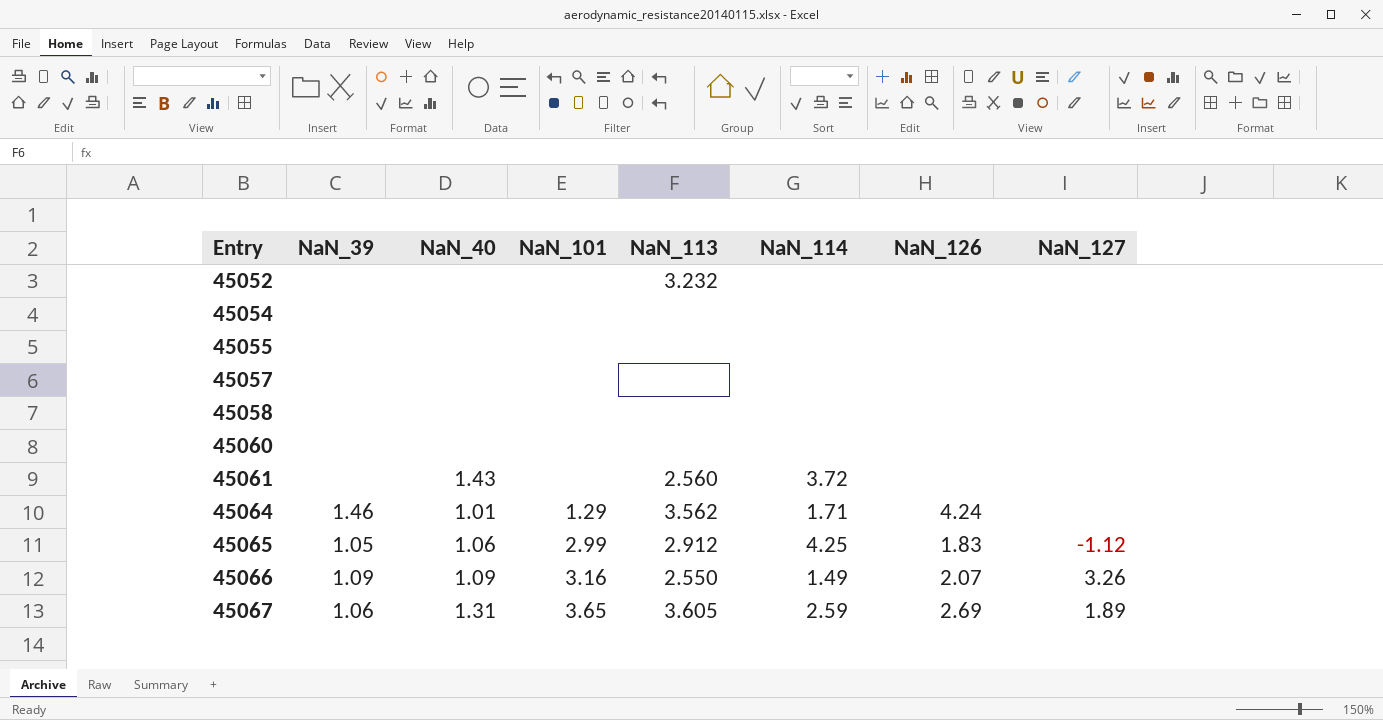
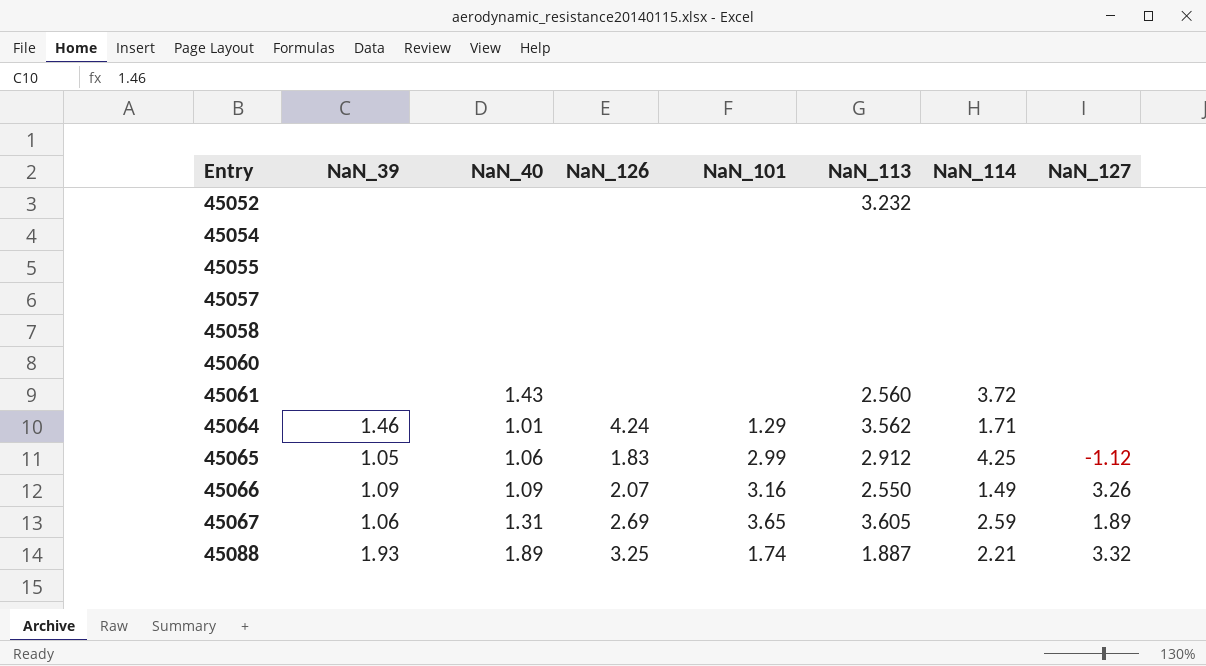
column NaN_126 | position: 7 -> 4
row 45088: none -> 1.93 | 1.89 | 3.25 | 1.74 | 1.887 | 2.21 | 3.32

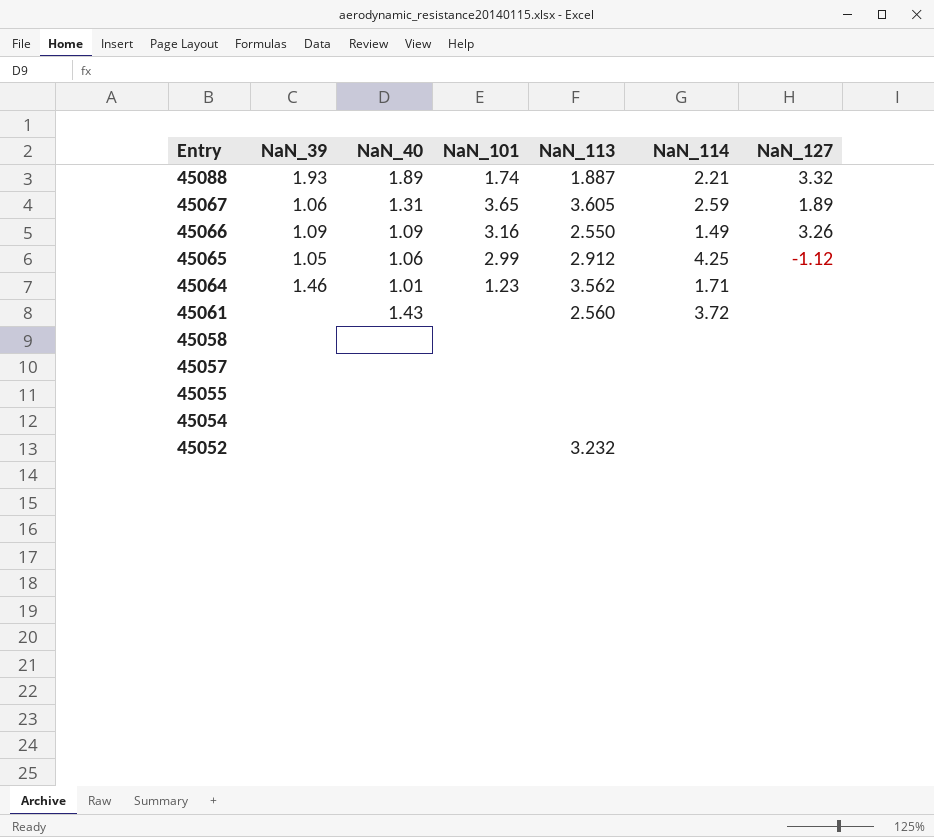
row order: Entry ascending -> Entry descending
column NaN_126 | position: 4 -> none
row 45060: none | none | none | none | none | none | none -> none
45064 | NaN_101: 1.29 -> 1.23

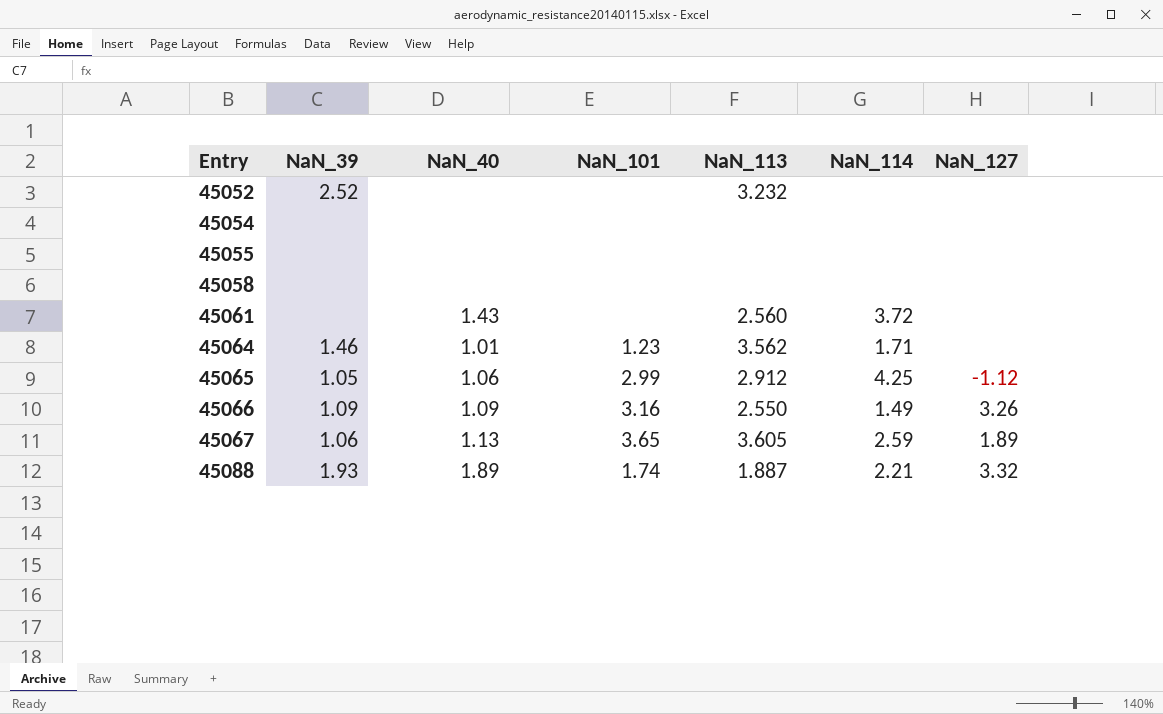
row order: Entry descending -> Entry ascending
row 45057: none | none | none | none | none | none -> none
45052 | NaN_39: none -> 2.52
45067 | NaN_40: 1.31 -> 1.13

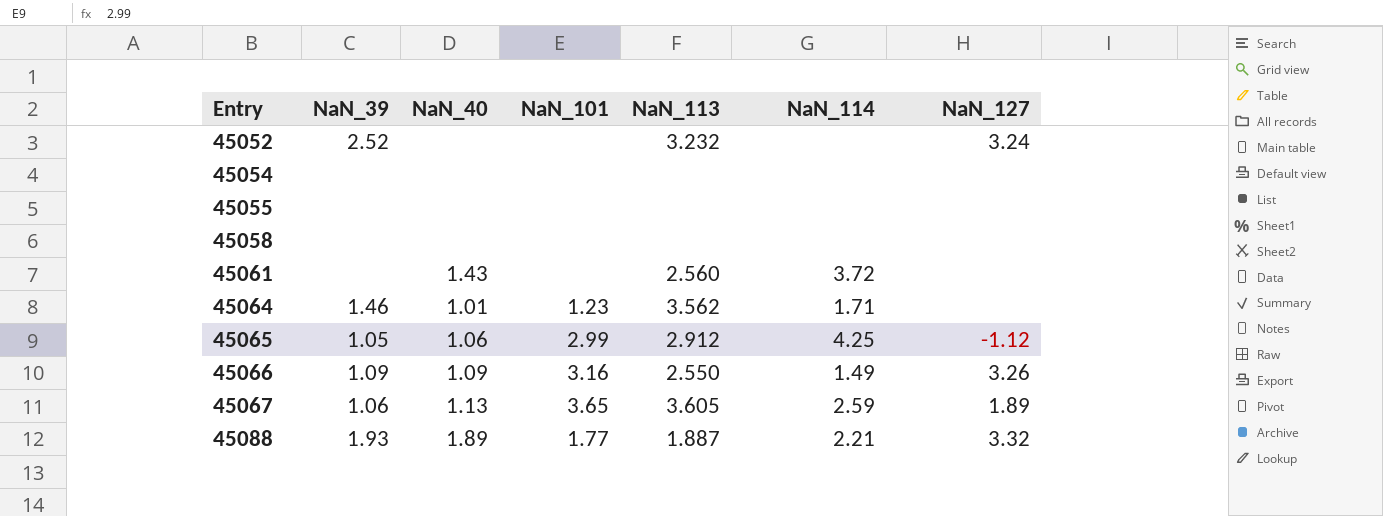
45052 | NaN_127: none -> 3.24
45088 | NaN_101: 1.74 -> 1.77

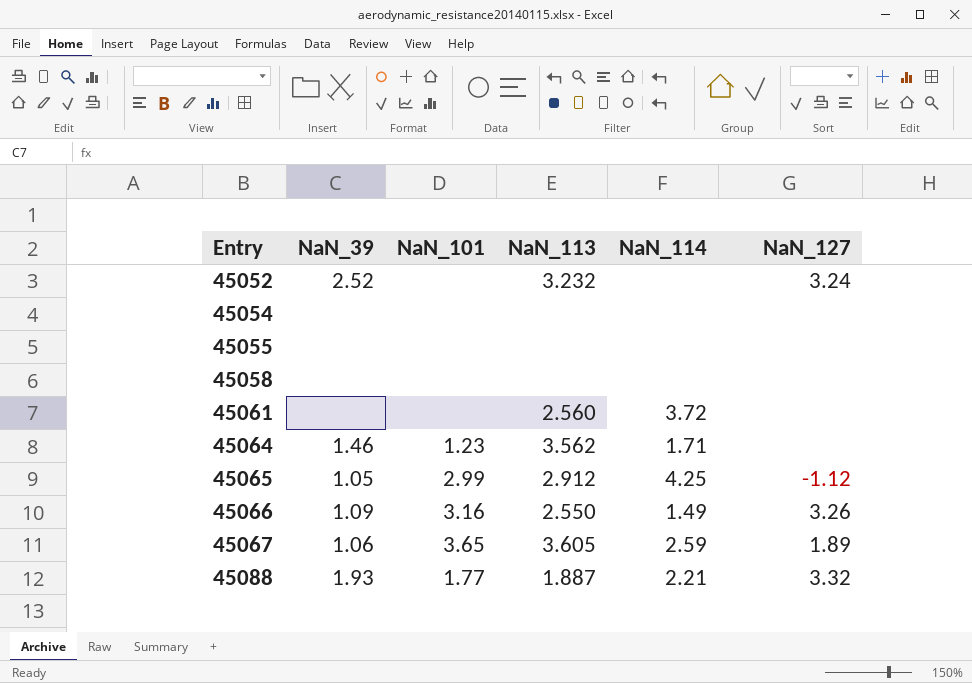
column NaN_40 | position: 3 -> none

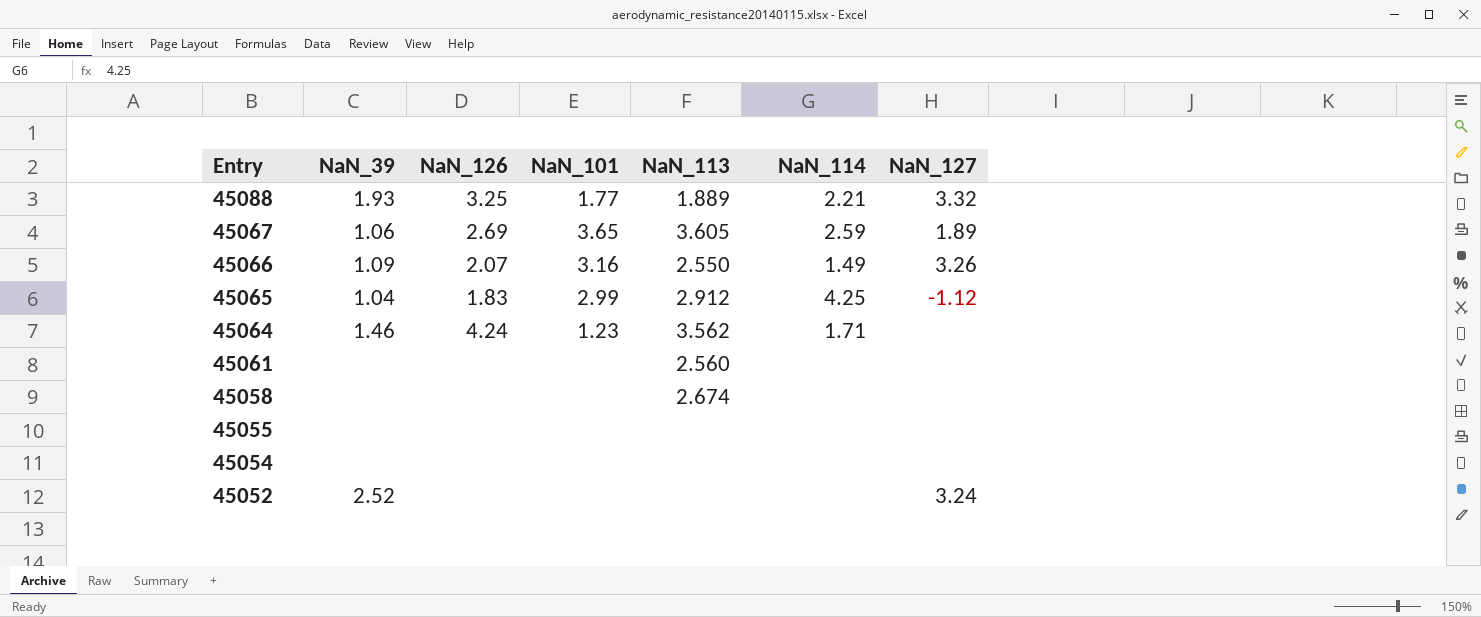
row order: Entry ascending -> Entry descending
column NaN_126 | position: none -> 3
45088 | NaN_113: 1.887 -> 1.889
45065 | NaN_39: 1.05 -> 1.04
45061 | NaN_114: 3.72 -> none
45058 | NaN_113: none -> 2.674
45052 | NaN_113: 3.232 -> none

